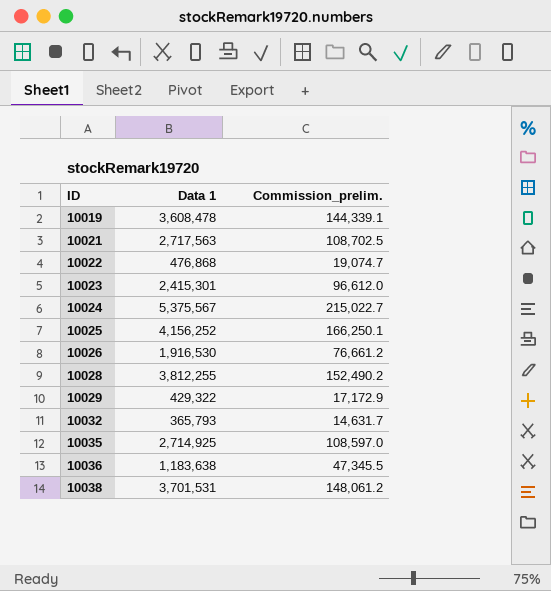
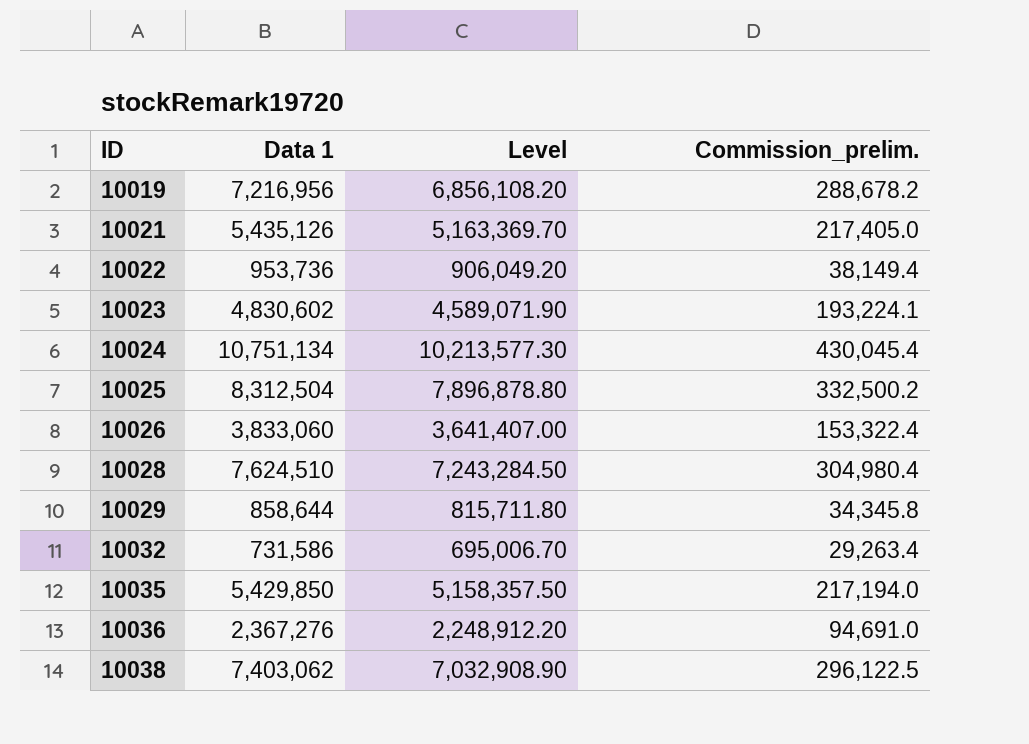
column Level | formula: none -> [Data 1] * 0.95
10019 | Data 1: 3,608,478 -> 7,216,956
10019 | Commission_prelim.: 144,339.1 -> 288,678.2
10021 | Data 1: 2,717,563 -> 5,435,126
10021 | Commission_prelim.: 108,702.5 -> 217,405.0
10022 | Data 1: 476,868 -> 953,736
10022 | Commission_prelim.: 19,074.7 -> 38,149.4
10023 | Data 1: 2,415,301 -> 4,830,602
10023 | Commission_prelim.: 96,612.0 -> 193,224.1
10024 | Data 1: 5,375,567 -> 10,751,134
10024 | Commission_prelim.: 215,022.7 -> 430,045.4
10025 | Data 1: 4,156,252 -> 8,312,504
10025 | Commission_prelim.: 166,250.1 -> 332,500.2
10026 | Data 1: 1,916,530 -> 3,833,060
10026 | Commission_prelim.: 76,661.2 -> 153,322.4
10028 | Data 1: 3,812,255 -> 7,624,510
10028 | Commission_prelim.: 152,490.2 -> 304,980.4
10029 | Data 1: 429,322 -> 858,644
10029 | Commission_prelim.: 17,172.9 -> 34,345.8
10032 | Data 1: 365,793 -> 731,586
10032 | Commission_prelim.: 14,631.7 -> 29,263.4
10035 | Data 1: 2,714,925 -> 5,429,850
10035 | Commission_prelim.: 108,597.0 -> 217,194.0
10036 | Data 1: 1,183,638 -> 2,367,276
10036 | Commission_prelim.: 47,345.5 -> 94,691.0
10038 | Data 1: 3,701,531 -> 7,403,062
10038 | Commission_prelim.: 148,061.2 -> 296,122.5

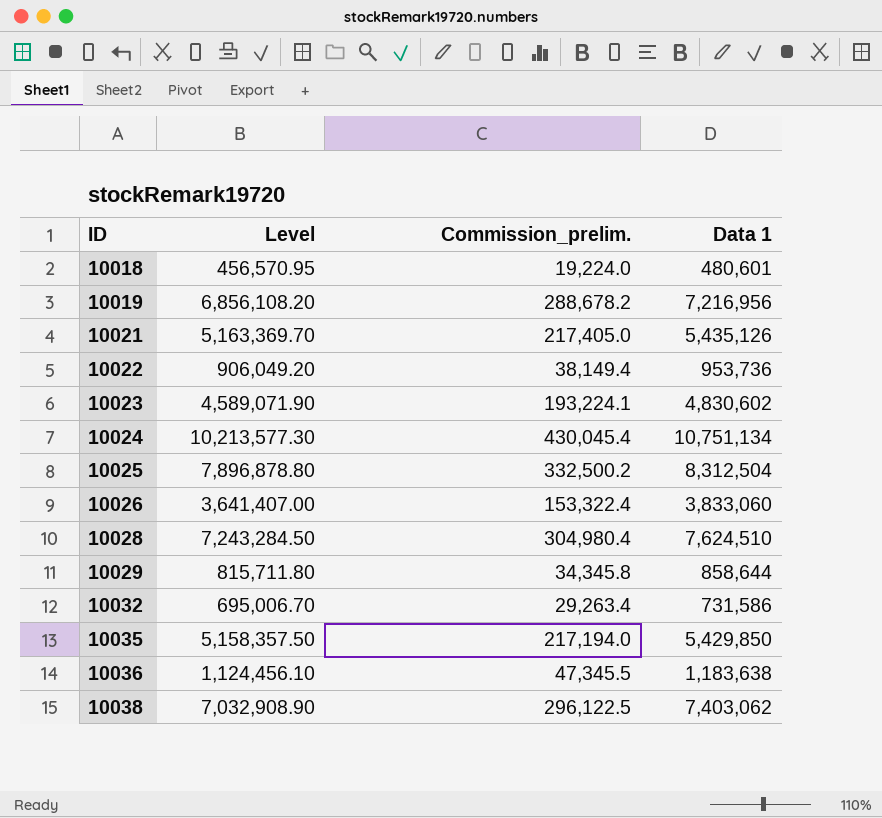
column Data 1 | position: 2 -> 4
row 10018: none -> 456,570.95 | 19,224.0 | 480,601
10036 | Level: 2,248,912.20 -> 1,124,456.10
10036 | Commission_prelim.: 94,691.0 -> 47,345.5
10036 | Data 1: 2,367,276 -> 1,183,638

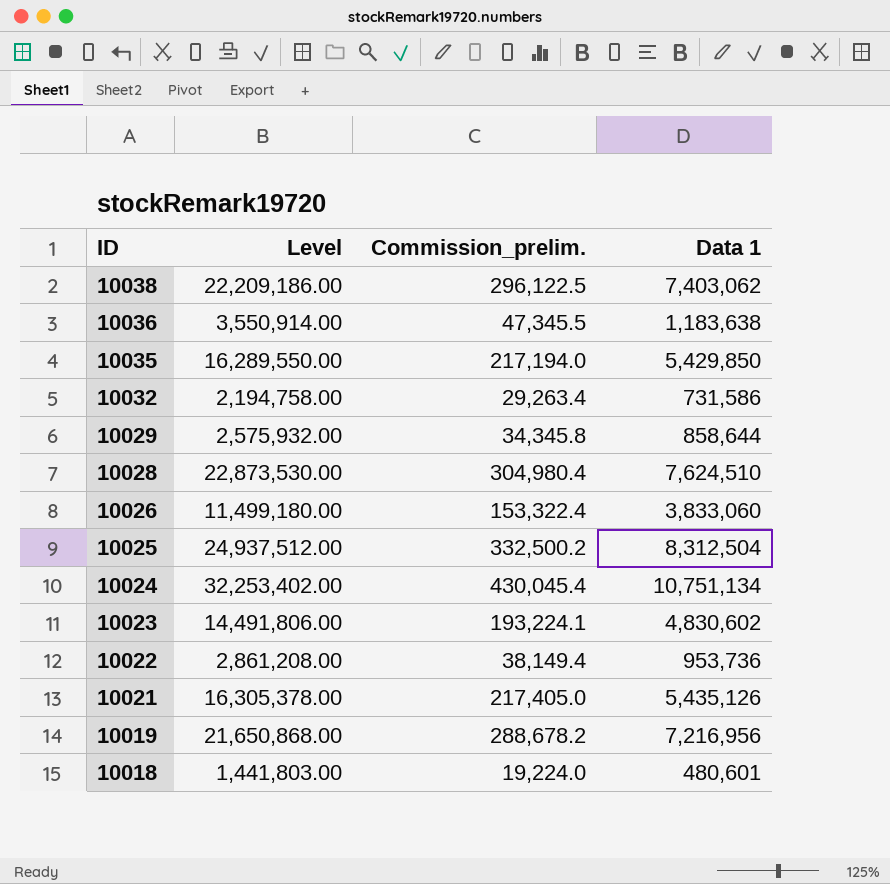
row order: ID ascending -> ID descending
column Level | formula: [Data 1] * 0.95 -> [Data 1] * 3

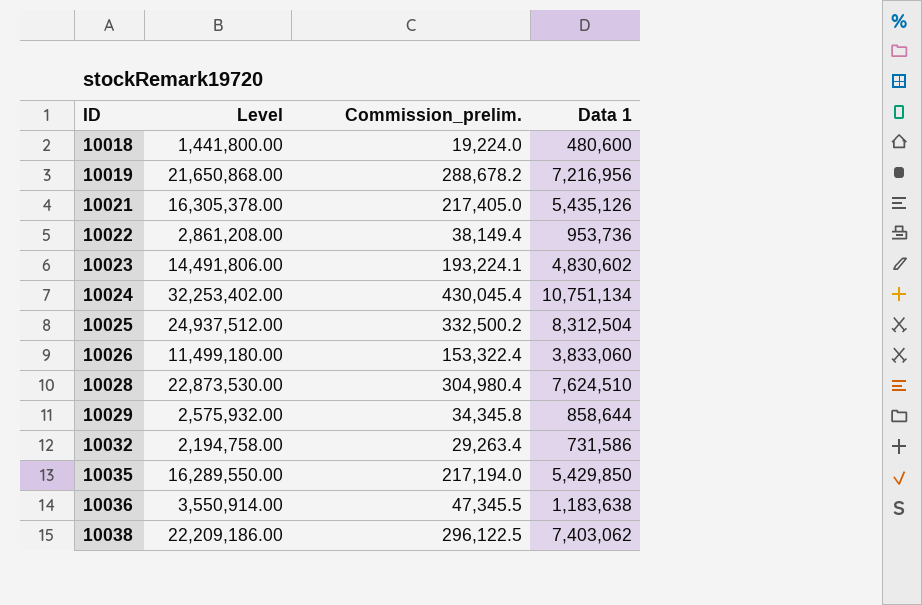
row order: ID descending -> ID ascending
10018 | Level: 1,441,803.00 -> 1,441,800.00
10018 | Data 1: 480,601 -> 480,600

